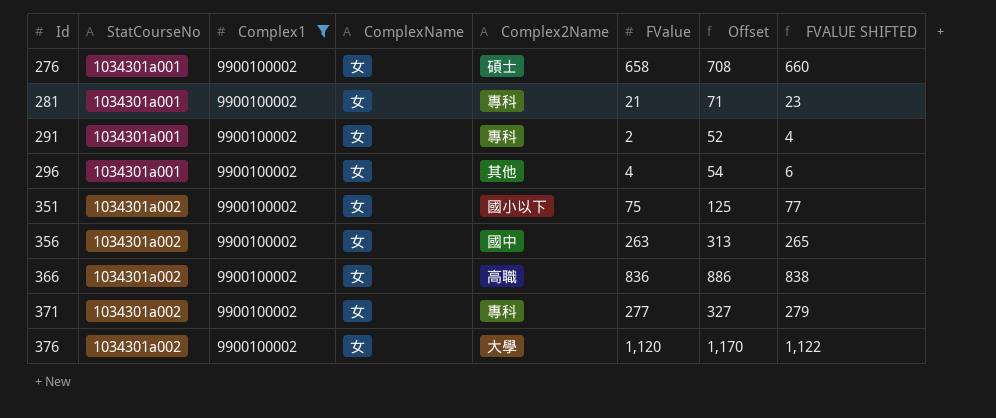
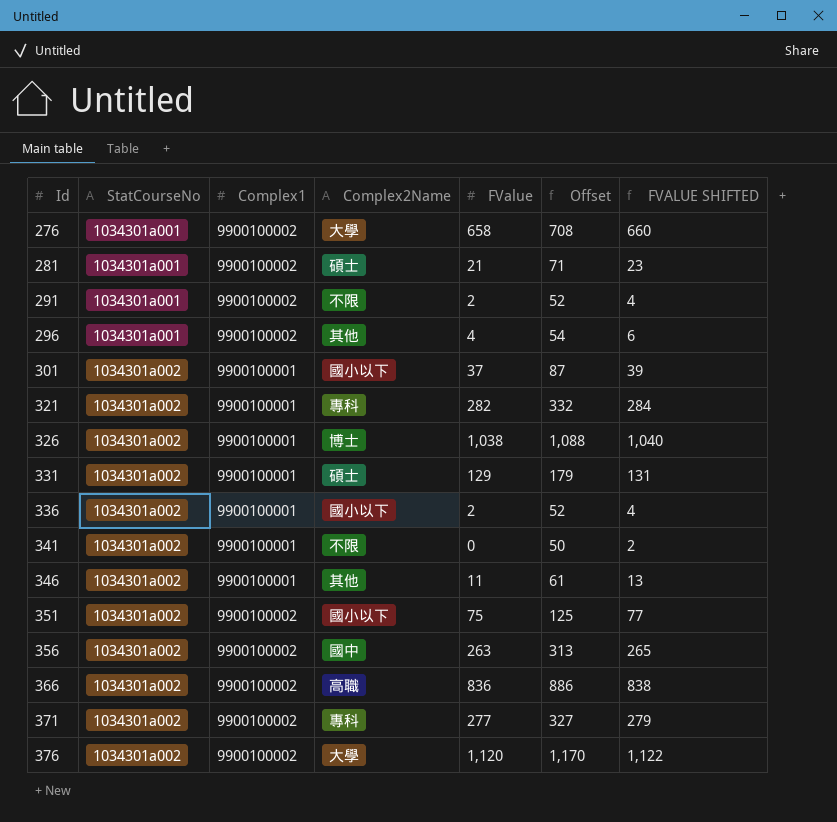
filter: Complex1 = 9900100002 -> none
column ComplexName | position: 4 -> none
276 | Complex2Name: 碩士 -> 大學
281 | Complex2Name: 專科 -> 碩士
291 | Complex2Name: 專科 -> 不限

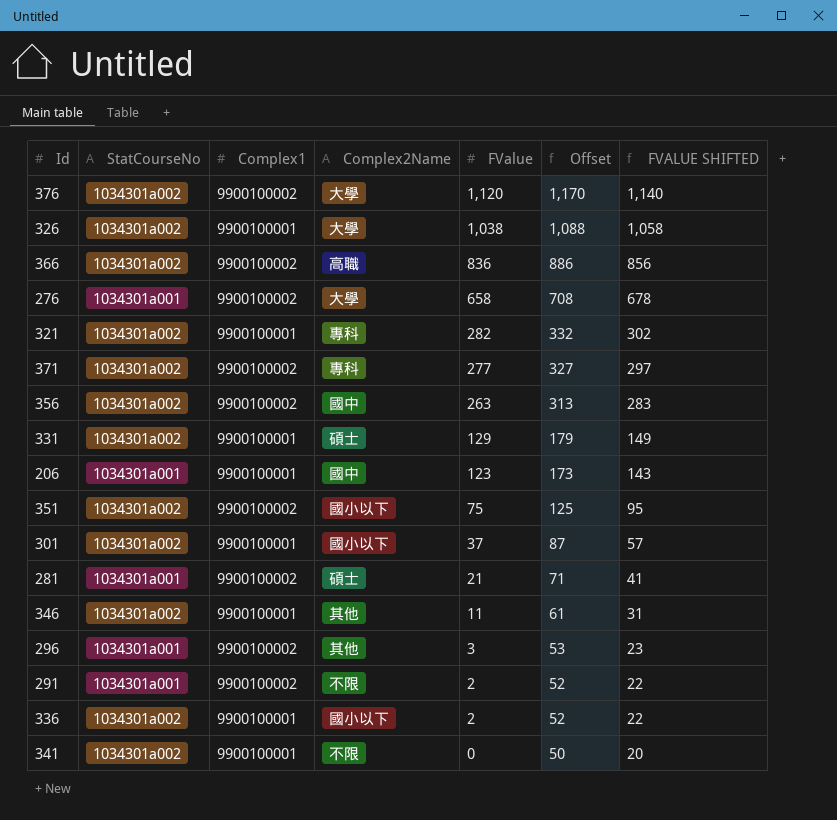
row order: Id ascending -> FValue descending
column FVALUE SHIFTED | formula: [FValue] + 2 -> [FValue] + 20
326 | Complex2Name: 博士 -> 大學
row 206: none -> 1034301a001 | 9900100001 | 國中 | 123 | 173 | 143
296 | FValue: 4 -> 3
296 | Offset: 54 -> 53

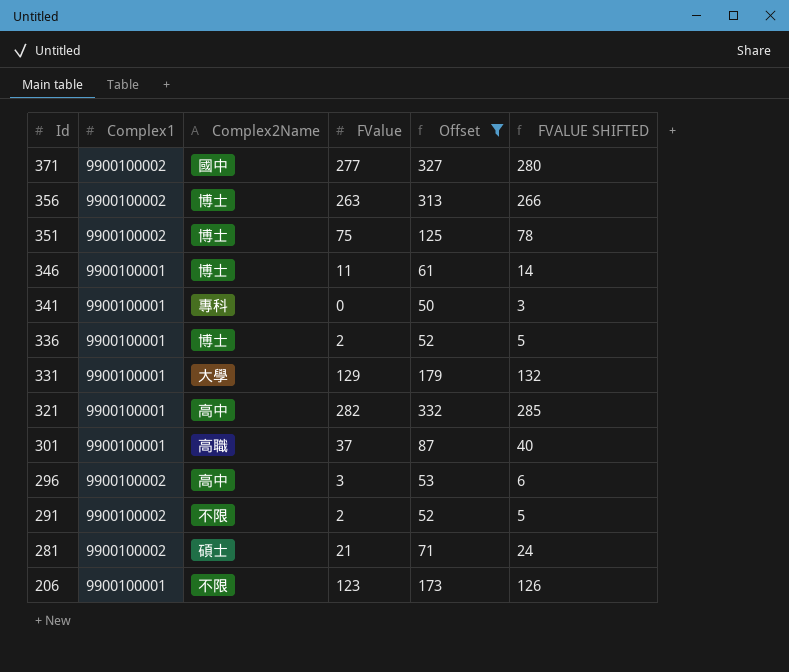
filter: none -> Offset <= 332
row order: FValue descending -> Id descending
column StatCourseNo | position: 2 -> none
column FVALUE SHIFTED | formula: [FValue] + 20 -> [FValue] + 3
371 | Complex2Name: 專科 -> 國中
356 | Complex2Name: 國中 -> 博士
351 | Complex2Name: 國小以下 -> 博士
346 | Complex2Name: 其他 -> 博士
341 | Complex2Name: 不限 -> 專科
336 | Complex2Name: 國小以下 -> 博士
331 | Complex2Name: 碩士 -> 大學
321 | Complex2Name: 專科 -> 高中
301 | Complex2Name: 國小以下 -> 高職
296 | Complex2Name: 其他 -> 高中
206 | Complex2Name: 國中 -> 不限

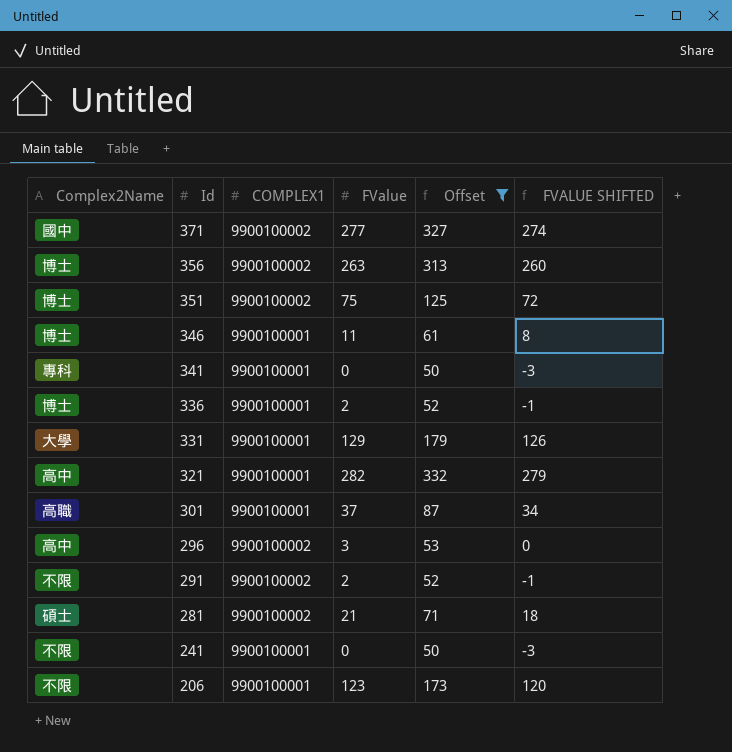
column Complex2Name | position: 3 -> 1
column name: Complex1 -> COMPLEX1
column FVALUE SHIFTED | formula: [FValue] + 3 -> [FValue] - 3
row 241: none -> 不限 | 9900100001 | 0 | 50 | -3

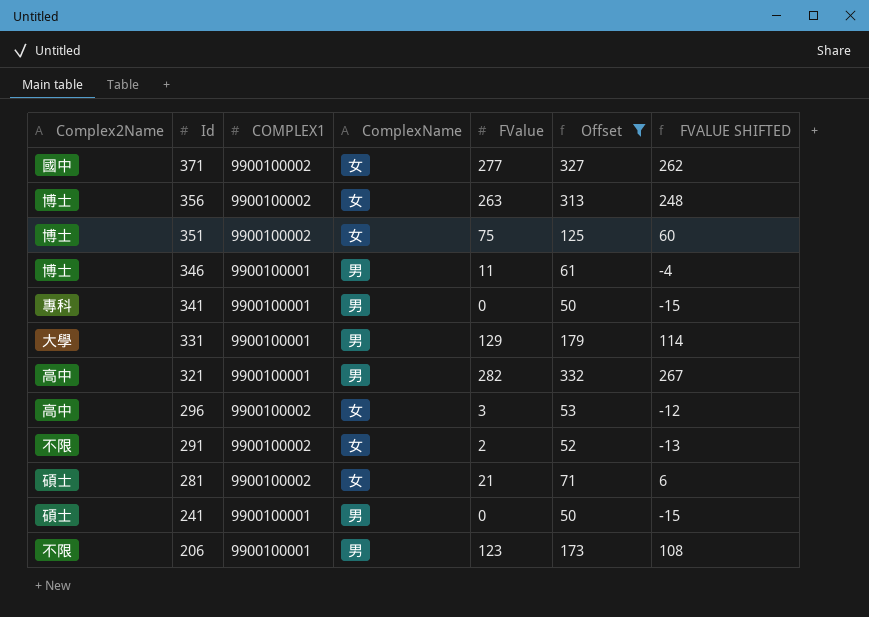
column ComplexName | position: none -> 4
column FVALUE SHIFTED | formula: [FValue] - 3 -> [FValue] - 15
row 336: 博士 | 9900100001 | 2 | 52 | -1 -> none
row 301: 高職 | 9900100001 | 37 | 87 | 34 -> none
241 | Complex2Name: 不限 -> 碩士

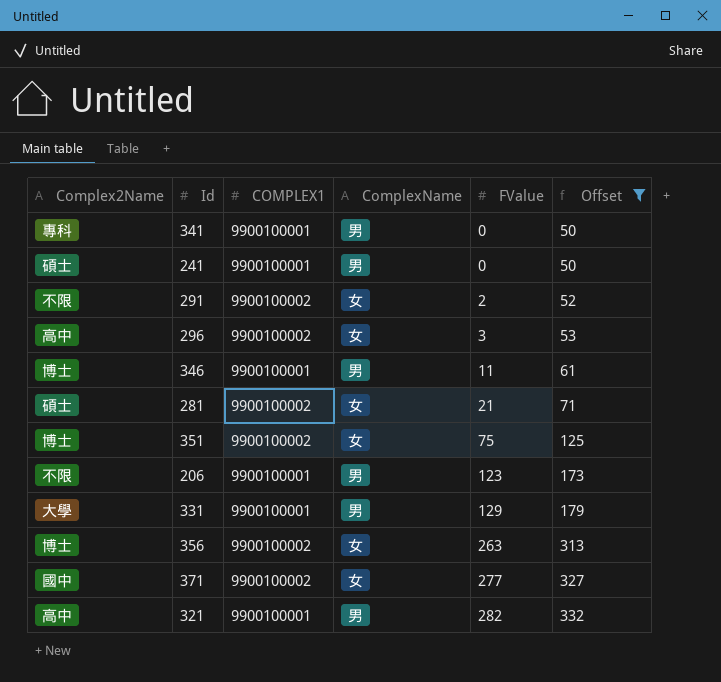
row order: Id descending -> FValue ascending
column FVALUE SHIFTED | formula: [FValue] - 15 -> none

